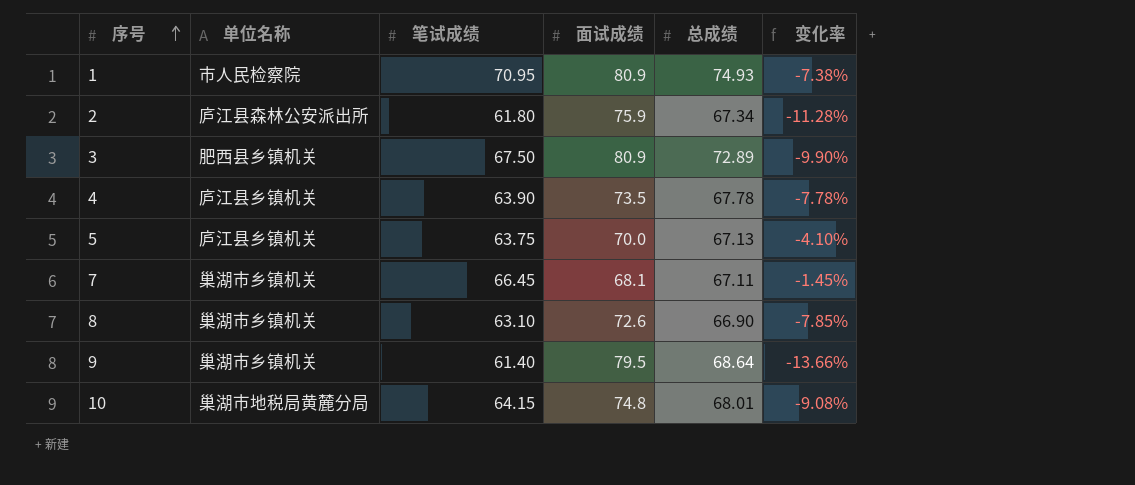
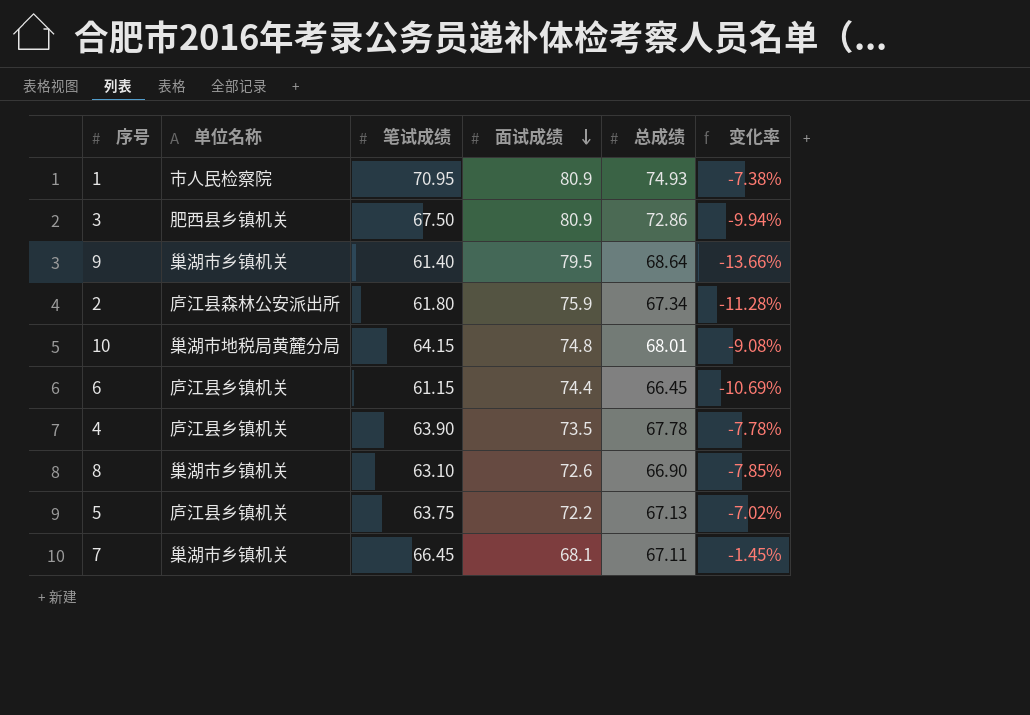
row order: 序号 ascending -> 面试成绩 descending
3 | 总成绩: 72.89 -> 72.86
3 | 变化率: -9.90% -> -9.94%
row 6: none -> 庐江县乡镇机关 | 61.15 | 74.4 | 66.45 | -10.69%
5 | 面试成绩: 70.0 -> 72.2
5 | 变化率: -4.10% -> -7.02%

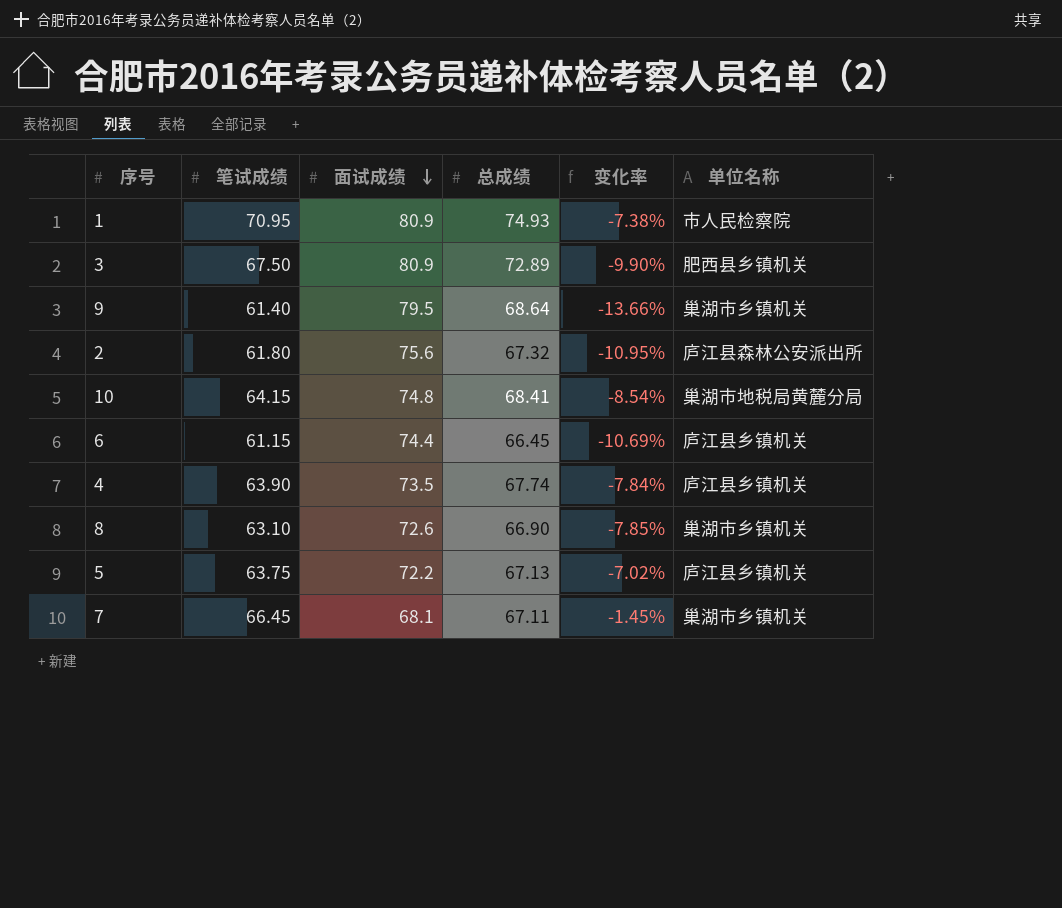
column 单位名称 | position: 2 -> 6
3 | 总成绩: 72.86 -> 72.89
3 | 变化率: -9.94% -> -9.90%
2 | 面试成绩: 75.9 -> 75.6
2 | 总成绩: 67.34 -> 67.32
2 | 变化率: -11.28% -> -10.95%
10 | 总成绩: 68.01 -> 68.41
10 | 变化率: -9.08% -> -8.54%
4 | 总成绩: 67.78 -> 67.74
4 | 变化率: -7.78% -> -7.84%

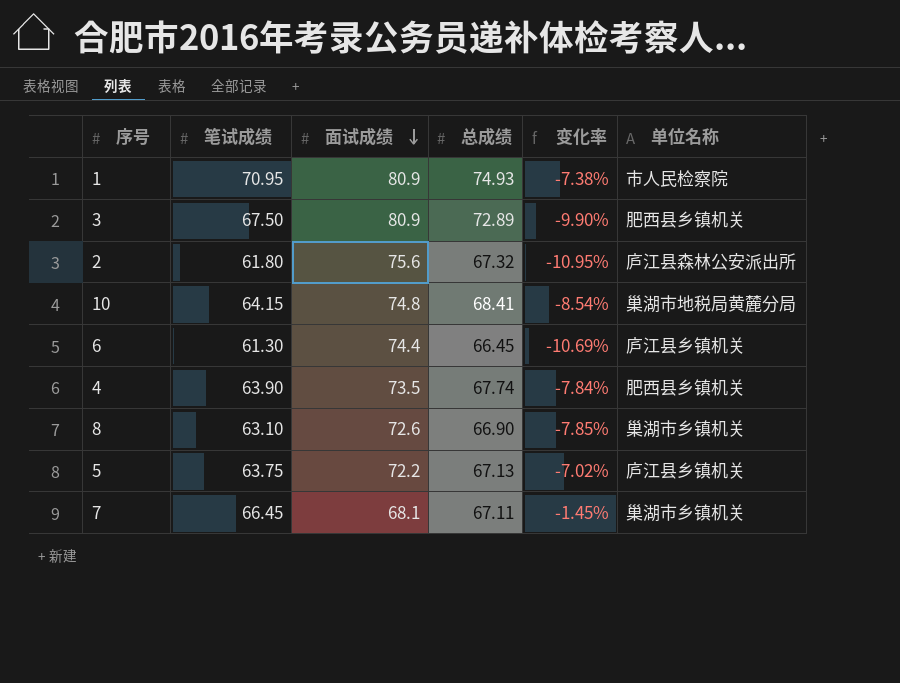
row 9: 61.40 | 79.5 | 68.64 | -13.66% | 巢湖市乡镇机关 -> none
6 | 笔试成绩: 61.15 -> 61.30
4 | 单位名称: 庐江县乡镇机关 -> 肥西县乡镇机关

